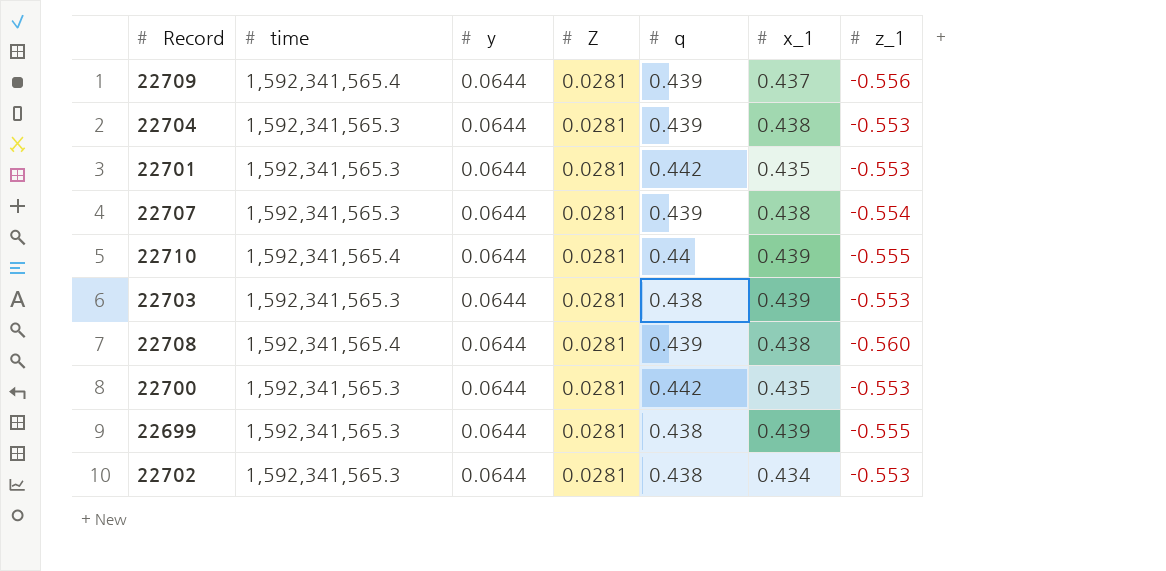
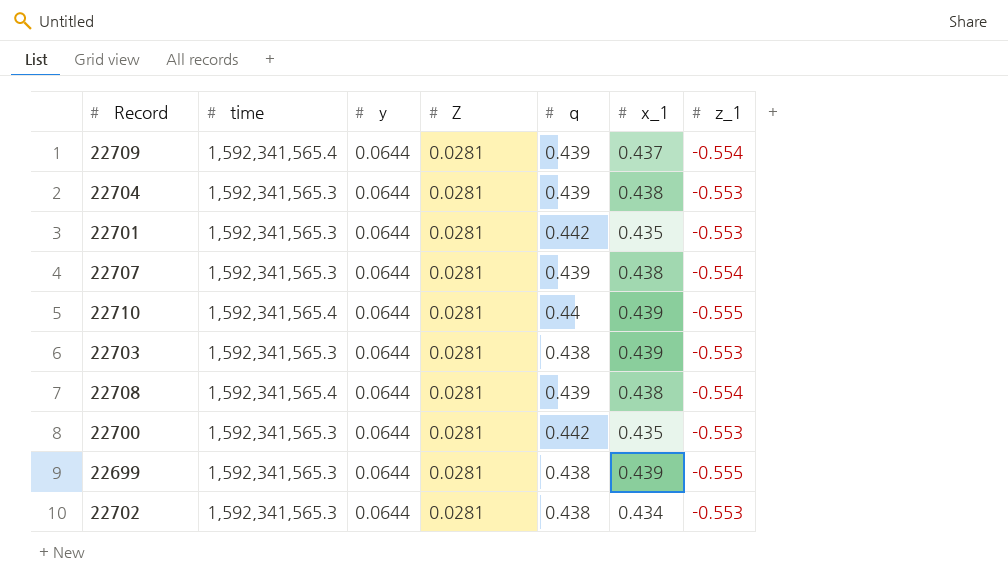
22709 | z_1: -0.556 -> -0.554
22708 | z_1: -0.560 -> -0.554

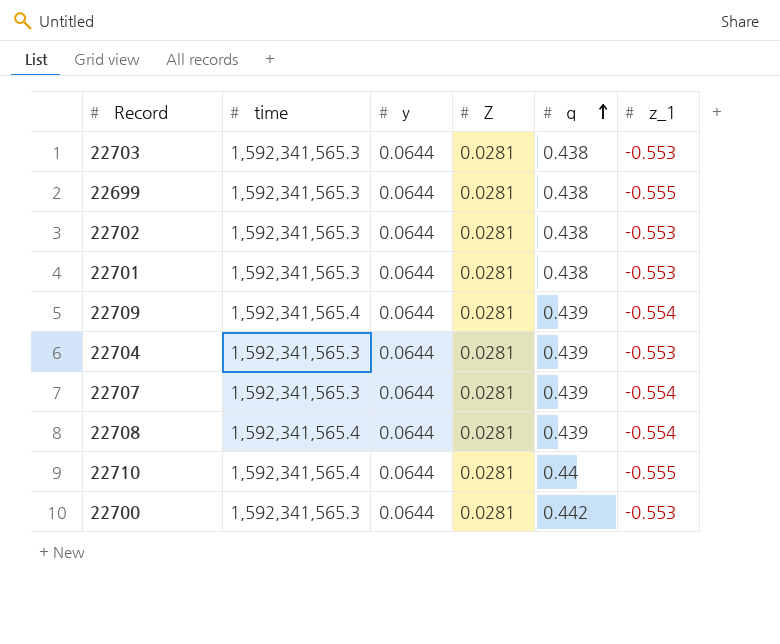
row order: none -> q ascending
column x_1 | position: 6 -> none
22701 | q: 0.442 -> 0.438

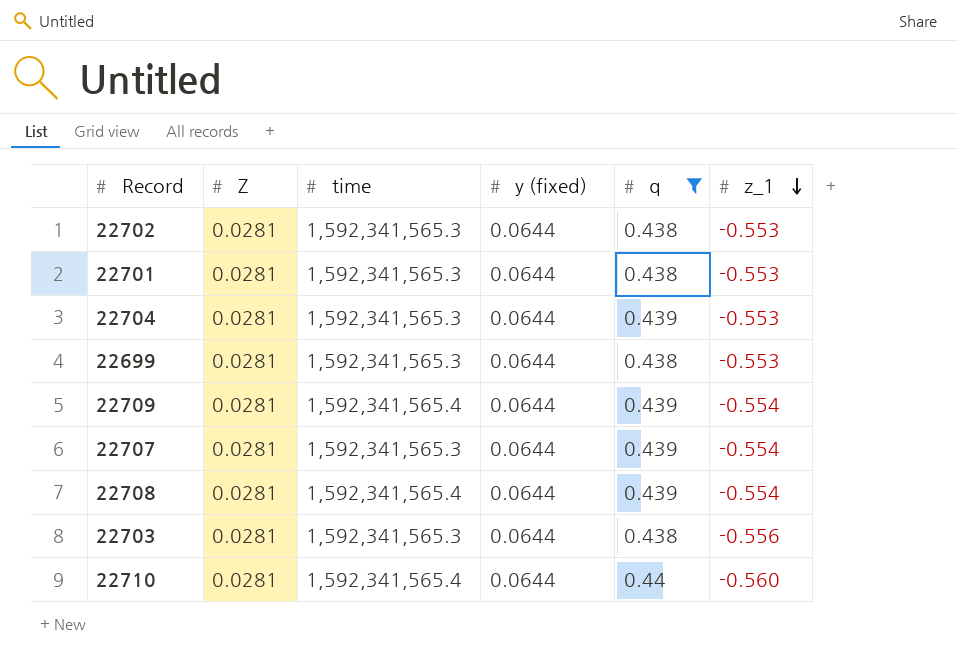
filter: none -> q != 0.442
row order: q ascending -> z_1 descending
column Z | position: 4 -> 2
column name: y -> y (fixed)
22699 | z_1: -0.555 -> -0.553
22703 | z_1: -0.553 -> -0.556
22710 | z_1: -0.555 -> -0.560

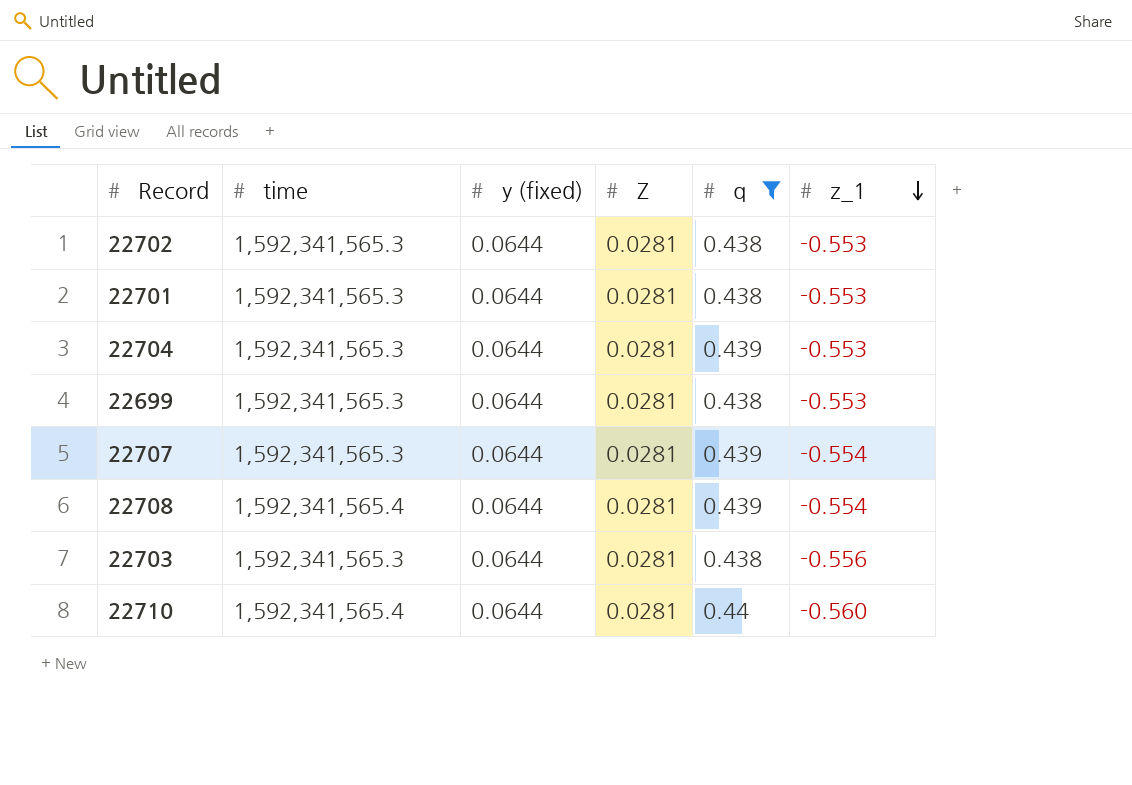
column Z | position: 2 -> 4
row 22709: 0.0281 | 1,592,341,565.4 | 0.0644 | 0.439 | -0.554 -> none

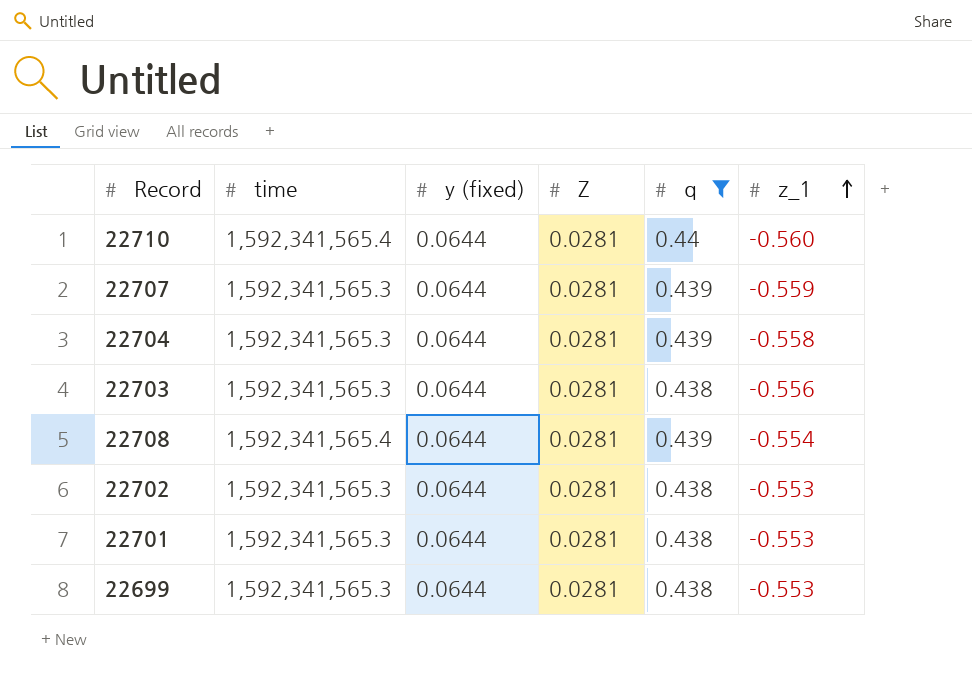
row order: z_1 descending -> z_1 ascending
22707 | z_1: -0.554 -> -0.559
22704 | z_1: -0.553 -> -0.558

